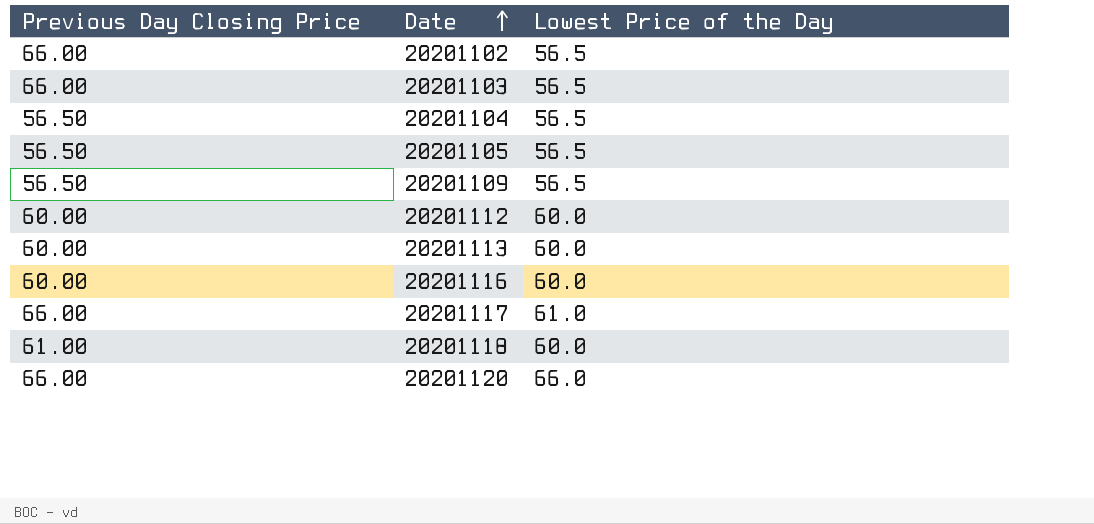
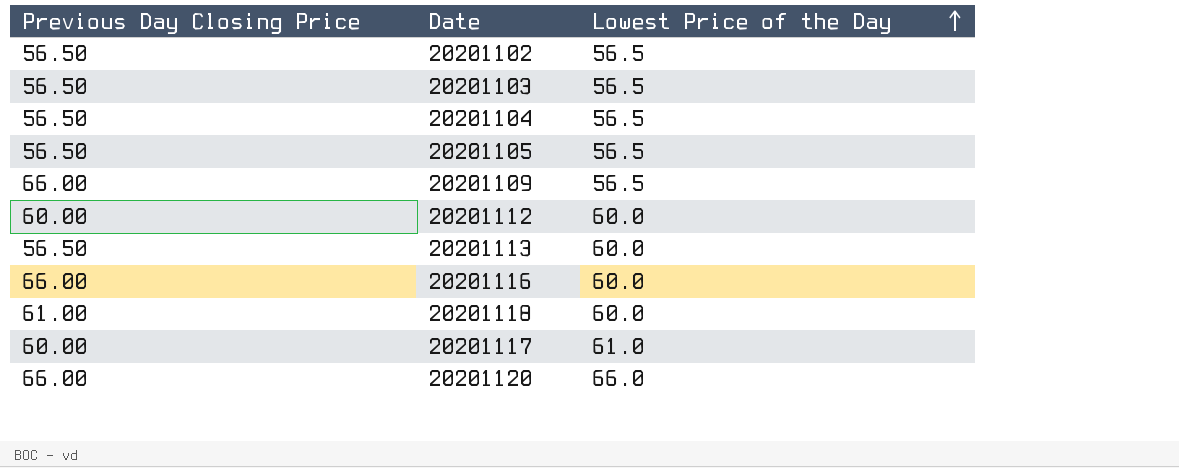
row order: Date ascending -> Lowest Price of the Day ascending
20201102 | Previous Day Closing Price: 66.00 -> 56.50
20201103 | Previous Day Closing Price: 66.00 -> 56.50
20201109 | Previous Day Closing Price: 56.50 -> 66.00
20201113 | Previous Day Closing Price: 60.00 -> 56.50
20201116 | Previous Day Closing Price: 60.00 -> 66.00
20201117 | Previous Day Closing Price: 66.00 -> 60.00

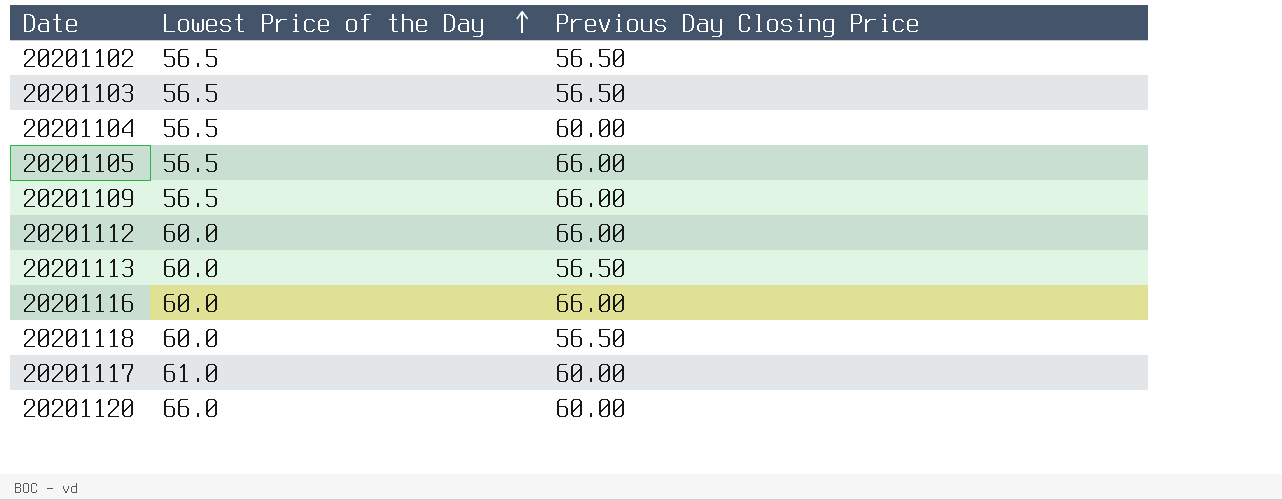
column Previous Day Closing Price | position: 1 -> 3
20201104 | Previous Day Closing Price: 56.50 -> 60.00
20201105 | Previous Day Closing Price: 56.50 -> 66.00
20201112 | Previous Day Closing Price: 60.00 -> 66.00
20201118 | Previous Day Closing Price: 61.00 -> 56.50
20201120 | Previous Day Closing Price: 66.00 -> 60.00

